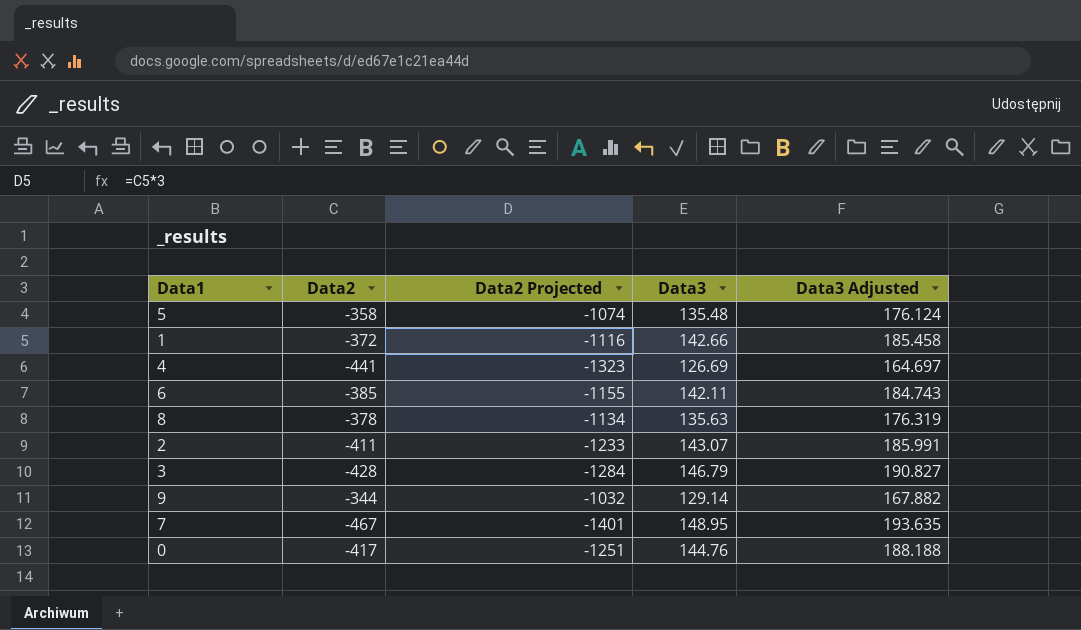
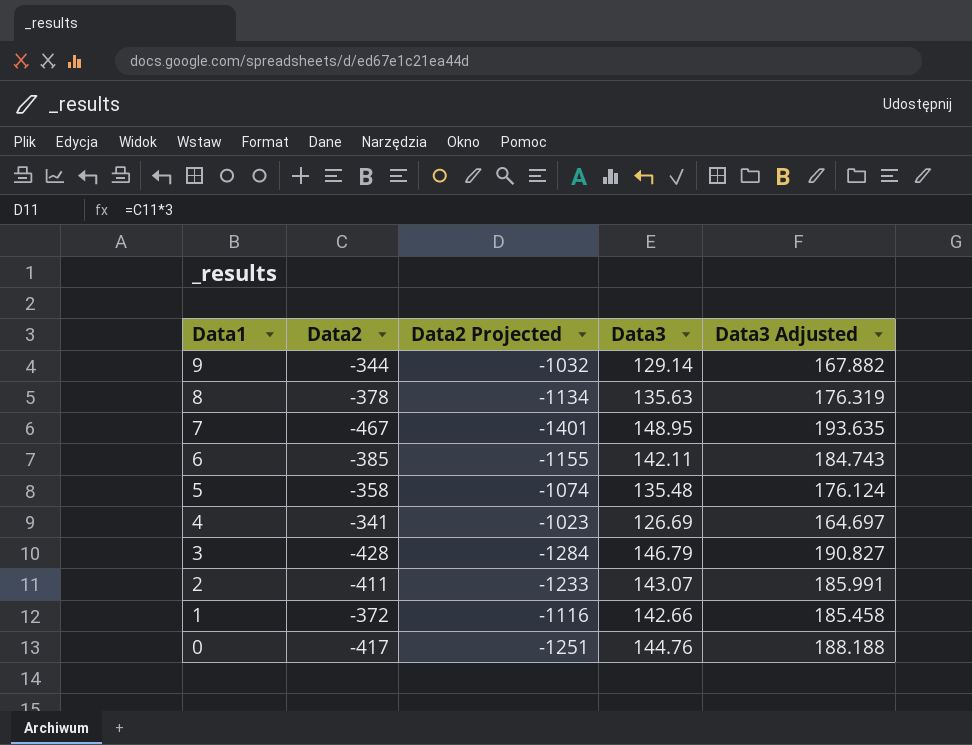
row order: none -> Data1 descending
4 | Data2: -441 -> -341
4 | Data2 Projected: -1323 -> -1023

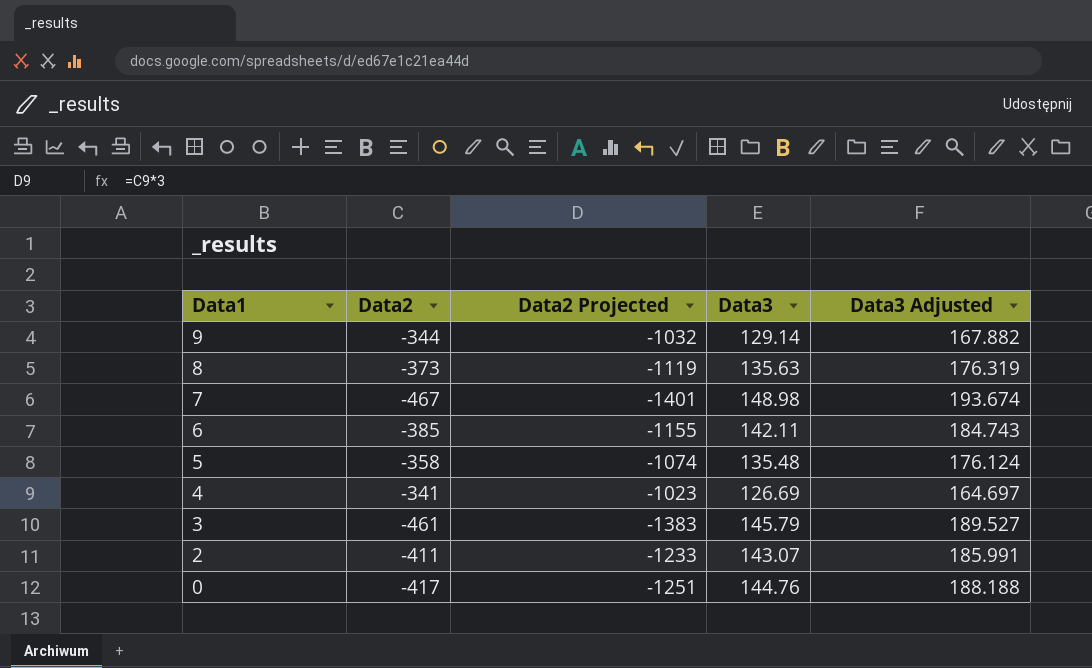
row 1: -372 | -1116 | 142.66 | 185.458 -> none
8 | Data2: -378 -> -373
8 | Data2 Projected: -1134 -> -1119
7 | Data3: 148.95 -> 148.98
7 | Data3 Adjusted: 193.635 -> 193.674
3 | Data2: -428 -> -461
3 | Data2 Projected: -1284 -> -1383
3 | Data3: 146.79 -> 145.79
3 | Data3 Adjusted: 190.827 -> 189.527

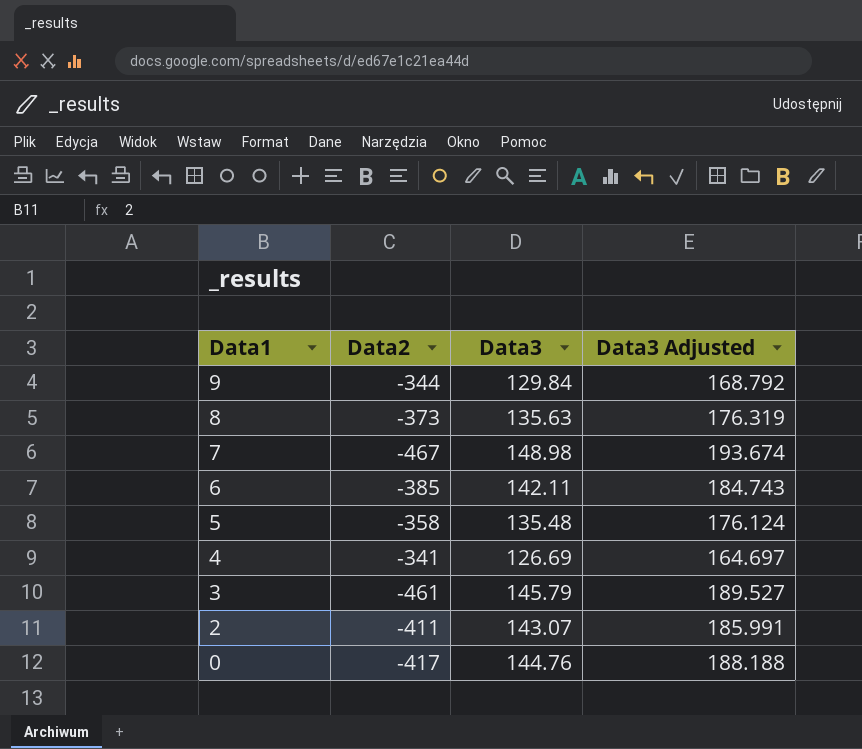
column Data2 Projected | formula: [Data2] * 3 -> none
9 | Data3: 129.14 -> 129.84
9 | Data3 Adjusted: 167.882 -> 168.792

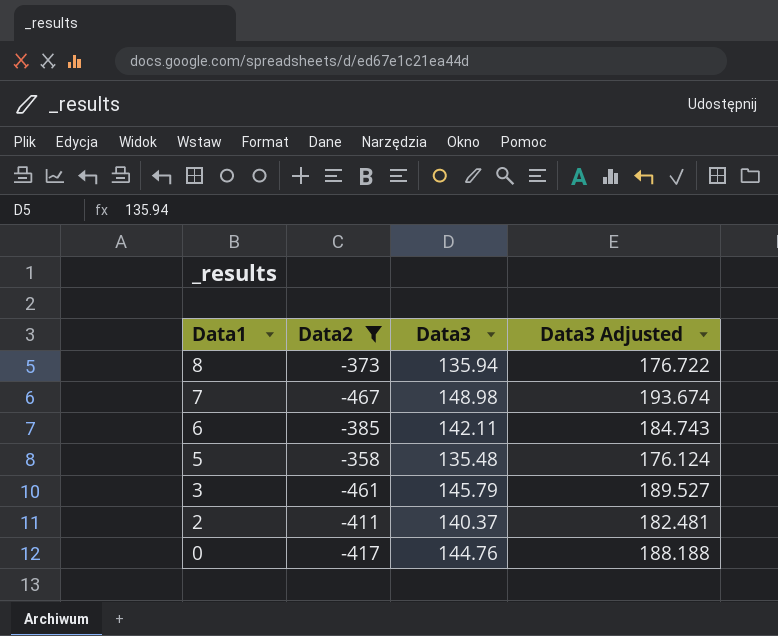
filter: none -> Data2 <= -358
8 | Data3: 135.63 -> 135.94
8 | Data3 Adjusted: 176.319 -> 176.722
2 | Data3: 143.07 -> 140.37
2 | Data3 Adjusted: 185.991 -> 182.481

